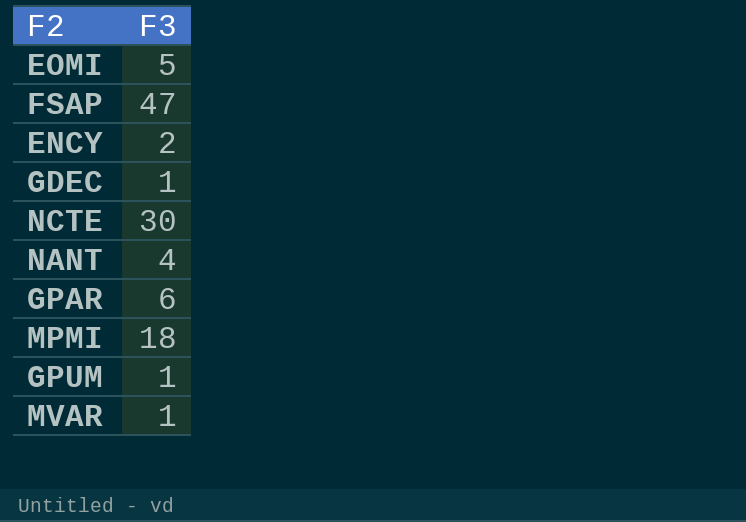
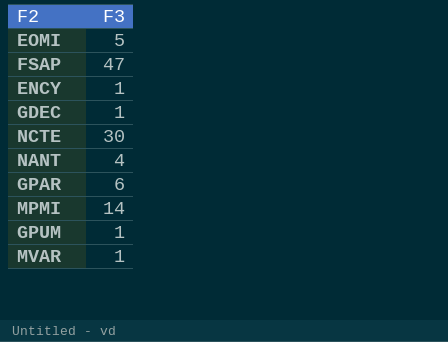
ENCY | F3: 2 -> 1
MPMI | F3: 18 -> 14

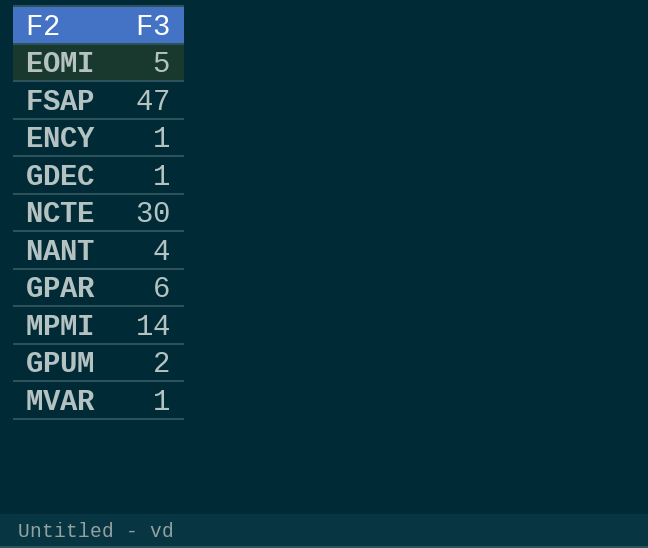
GPUM | F3: 1 -> 2

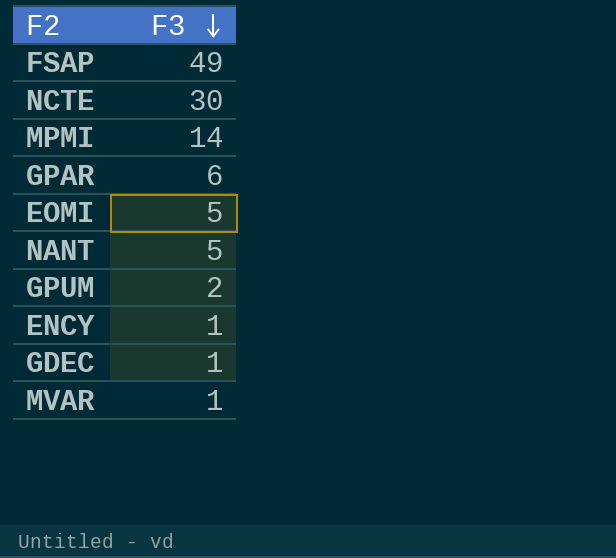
row order: none -> F3 descending
FSAP | F3: 47 -> 49
NANT | F3: 4 -> 5

